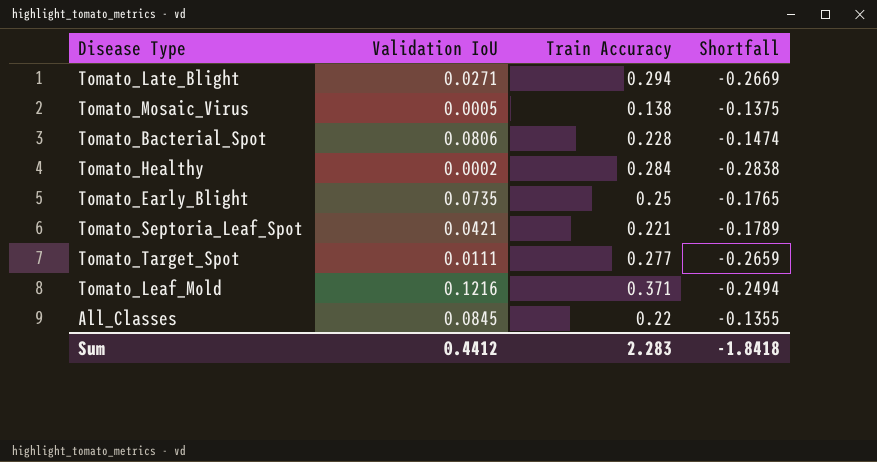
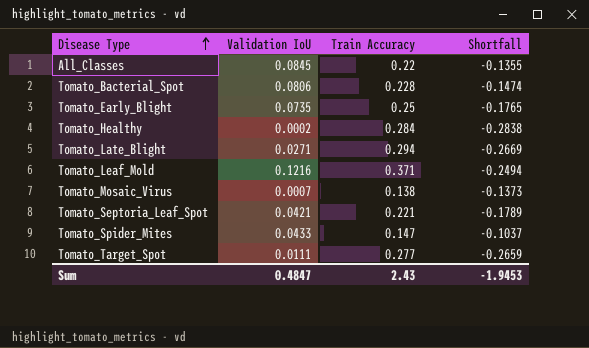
row order: none -> Disease Type ascending
Tomato_Mosaic_Virus | Validation IoU: 0.0005 -> 0.0007
Tomato_Mosaic_Virus | Shortfall: -0.1375 -> -0.1373
row Tomato_Spider_Mites: none -> 0.0433 | 0.147 | -0.1037
Sum | Validation IoU: 0.4412 -> 0.4847
Sum | Train Accuracy: 2.283 -> 2.43
Sum | Shortfall: -1.8418 -> -1.9453

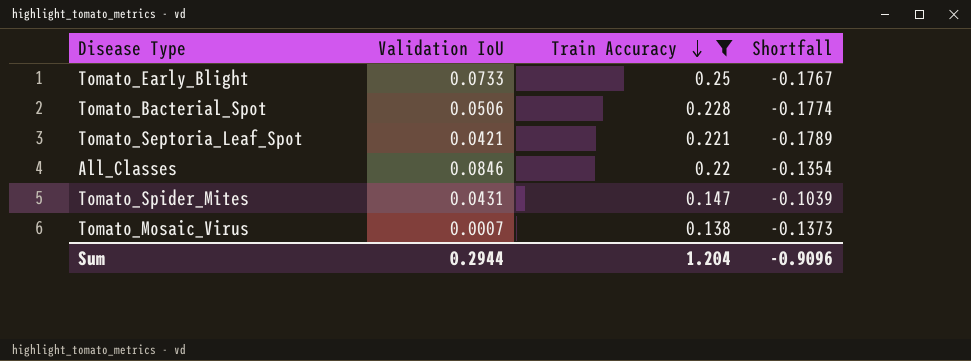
filter: none -> Train Accuracy <= 0.25
row order: Disease Type ascending -> Train Accuracy descending
Tomato_Early_Blight | Validation IoU: 0.0735 -> 0.0733
Tomato_Early_Blight | Shortfall: -0.1765 -> -0.1767
Tomato_Bacterial_Spot | Validation IoU: 0.0806 -> 0.0506
Tomato_Bacterial_Spot | Shortfall: -0.1474 -> -0.1774
All_Classes | Validation IoU: 0.0845 -> 0.0846
All_Classes | Shortfall: -0.1355 -> -0.1354
Tomato_Spider_Mites | Validation IoU: 0.0433 -> 0.0431
Tomato_Spider_Mites | Shortfall: -0.1037 -> -0.1039
Sum | Validation IoU: 0.4847 -> 0.2944
Sum | Train Accuracy: 2.43 -> 1.204
Sum | Shortfall: -1.9453 -> -0.9096

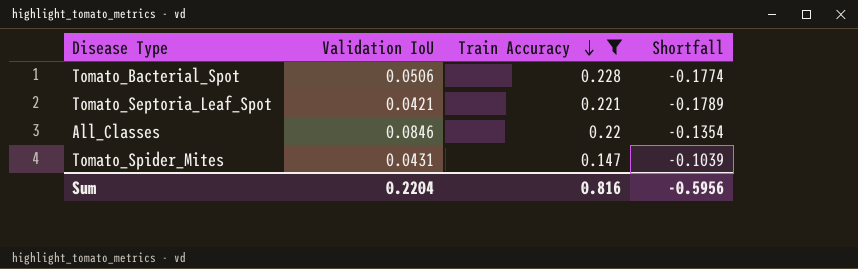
row Tomato_Early_Blight: 0.0733 | 0.25 | -0.1767 -> none
row Tomato_Mosaic_Virus: 0.0007 | 0.138 | -0.1373 -> none
Sum | Validation IoU: 0.2944 -> 0.2204
Sum | Train Accuracy: 1.204 -> 0.816
Sum | Shortfall: -0.9096 -> -0.5956

